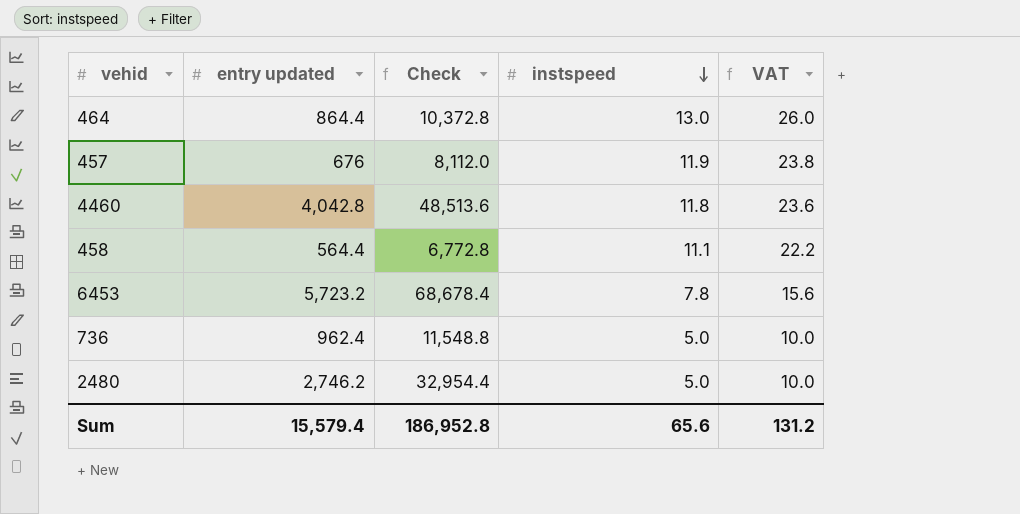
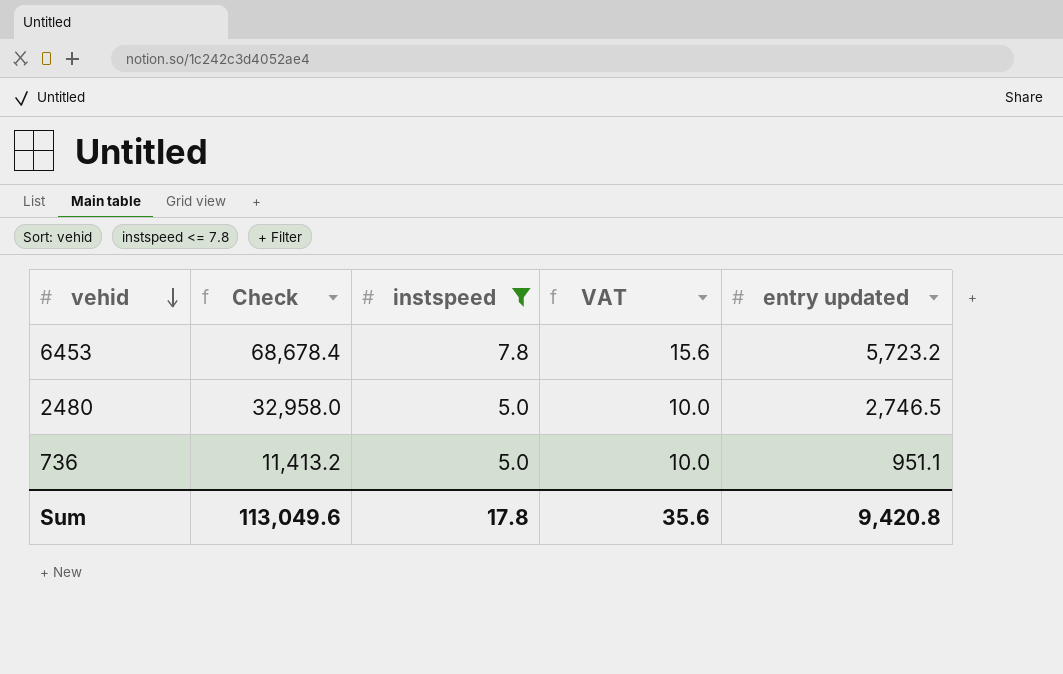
filter: none -> instspeed <= 7.8
row order: instspeed descending -> vehid descending
column entry updated | position: 2 -> 5
2480 | Check: 32,954.4 -> 32,958.0
2480 | entry updated: 2,746.2 -> 2,746.5
736 | Check: 11,548.8 -> 11,413.2
736 | entry updated: 962.4 -> 951.1
Sum | Check: 186,952.8 -> 113,049.6
Sum | instspeed: 65.6 -> 17.8
Sum | VAT: 131.2 -> 35.6
Sum | entry updated: 15,579.4 -> 9,420.8

